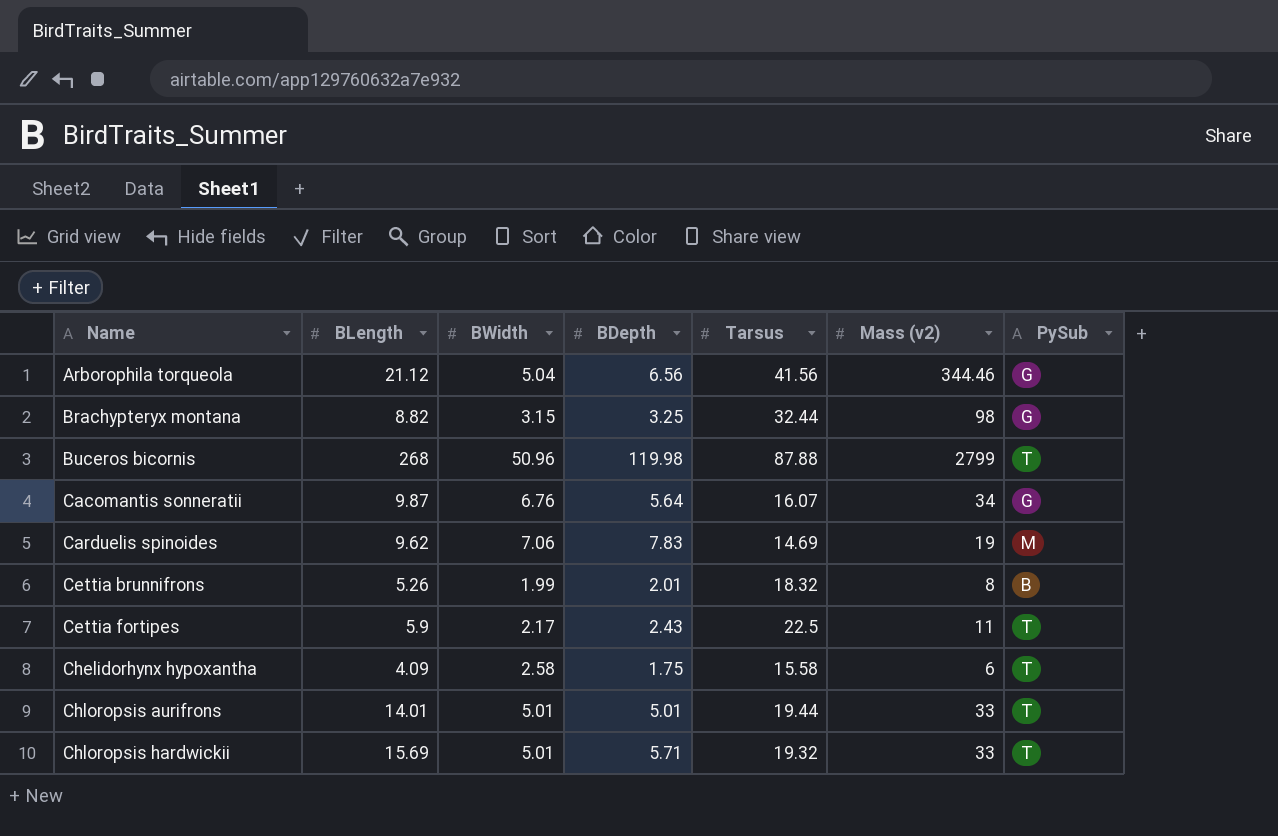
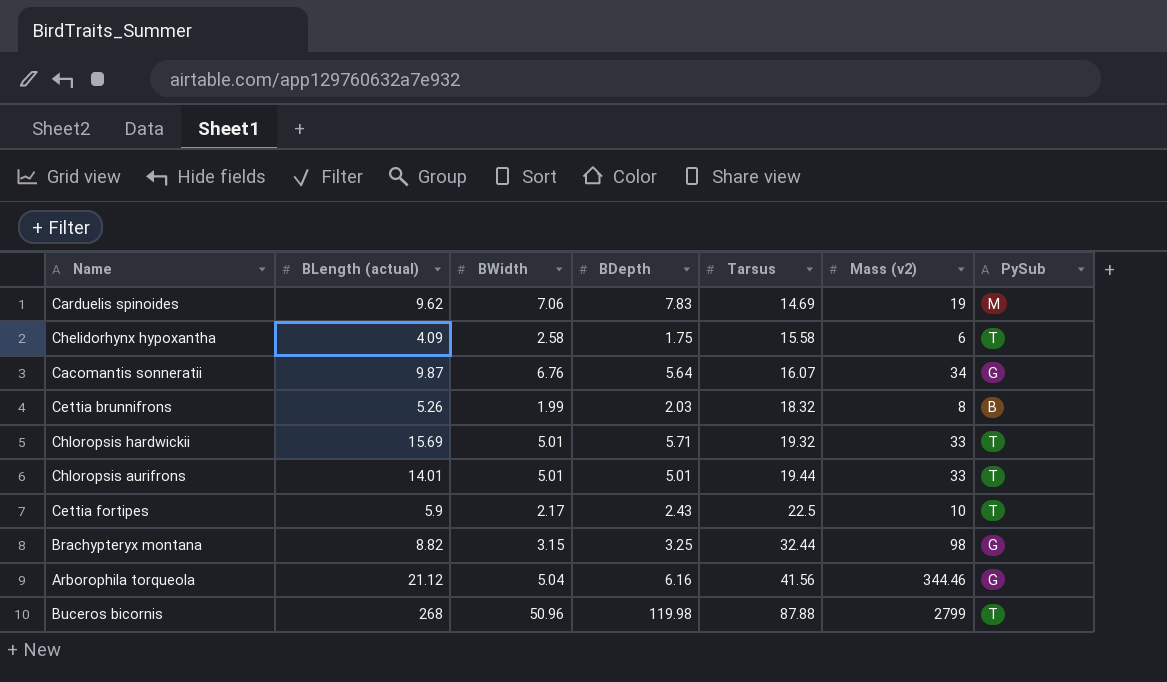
row order: Name ascending -> Tarsus ascending
column name: BLength -> BLength (actual)
Cettia brunnifrons | BDepth: 2.01 -> 2.03
Cettia fortipes | Mass (v2): 11 -> 10
Arborophila torqueola | BDepth: 6.56 -> 6.16

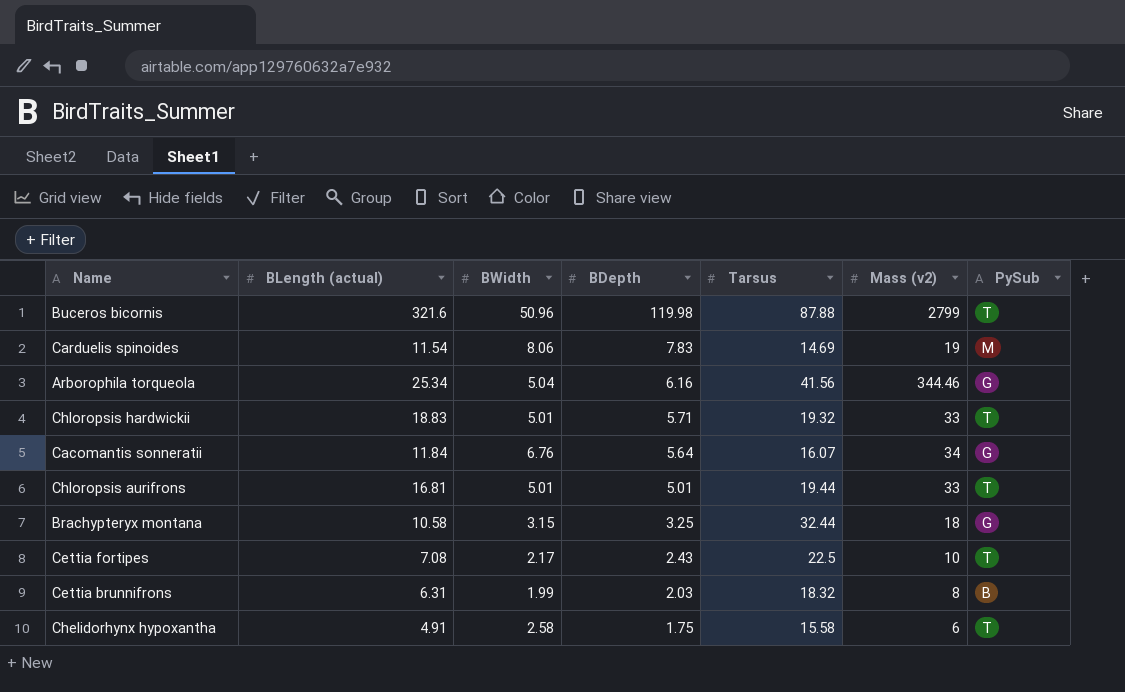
row order: Tarsus ascending -> BDepth descending
Buceros bicornis | BLength (actual): 268 -> 321.6
Carduelis spinoides | BLength (actual): 9.62 -> 11.54
Carduelis spinoides | BWidth: 7.06 -> 8.06
Arborophila torqueola | BLength (actual): 21.12 -> 25.34
Chloropsis hardwickii | BLength (actual): 15.69 -> 18.83
Cacomantis sonneratii | BLength (actual): 9.87 -> 11.84
Chloropsis aurifrons | BLength (actual): 14.01 -> 16.81
Brachypteryx montana | BLength (actual): 8.82 -> 10.58
Brachypteryx montana | Mass (v2): 98 -> 18
Cettia fortipes | BLength (actual): 5.9 -> 7.08
Cettia brunnifrons | BLength (actual): 5.26 -> 6.31
Chelidorhynx hypoxantha | BLength (actual): 4.09 -> 4.91

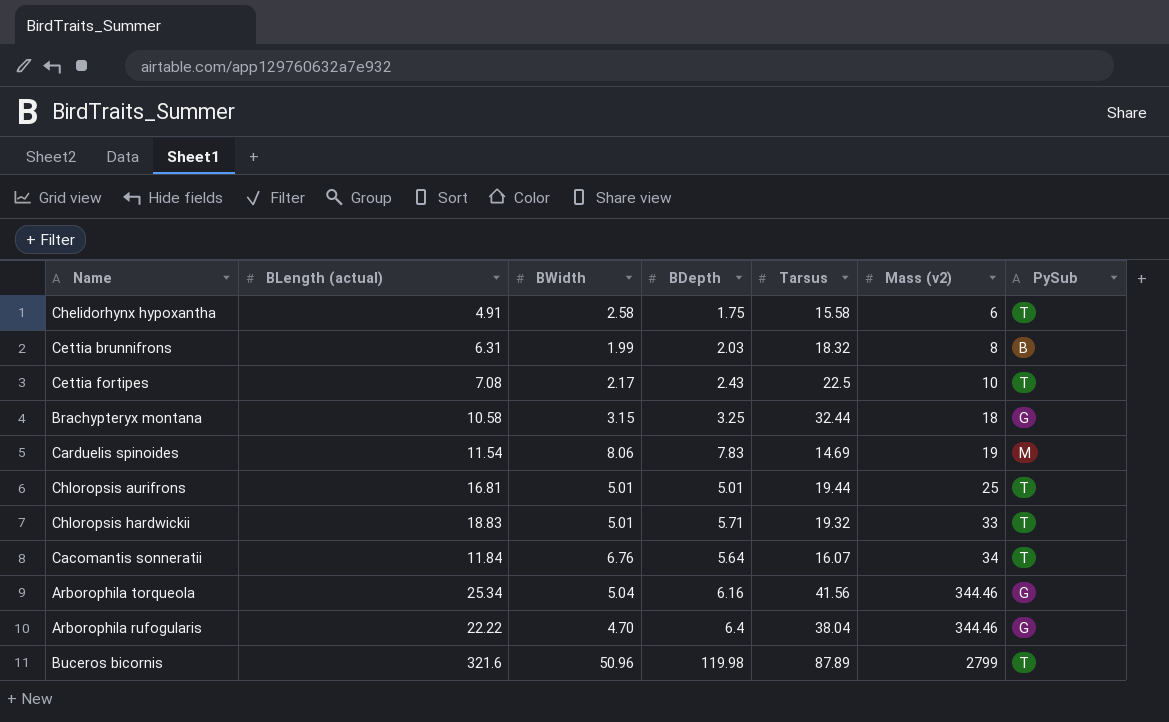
row order: BDepth descending -> Mass (v2) ascending
Chloropsis aurifrons | Mass (v2): 33 -> 25
Cacomantis sonneratii | PySub: G -> T
row Arborophila rufogularis: none -> 22.22 | 4.70 | 6.4 | 38.04 | 344.46 | G
Buceros bicornis | Tarsus: 87.88 -> 87.89

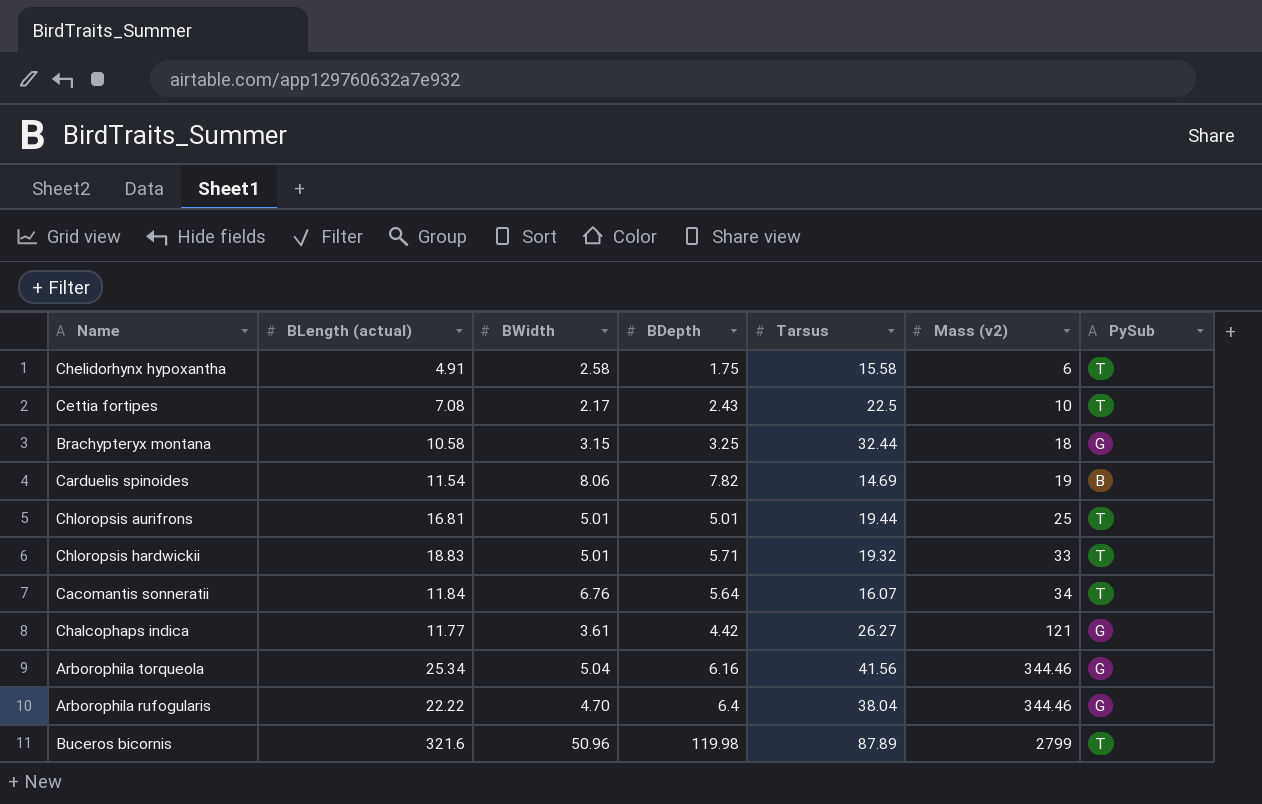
row Cettia brunnifrons: 6.31 | 1.99 | 2.03 | 18.32 | 8 | B -> none
Carduelis spinoides | BDepth: 7.83 -> 7.82
Carduelis spinoides | PySub: M -> B
row Chalcophaps indica: none -> 11.77 | 3.61 | 4.42 | 26.27 | 121 | G

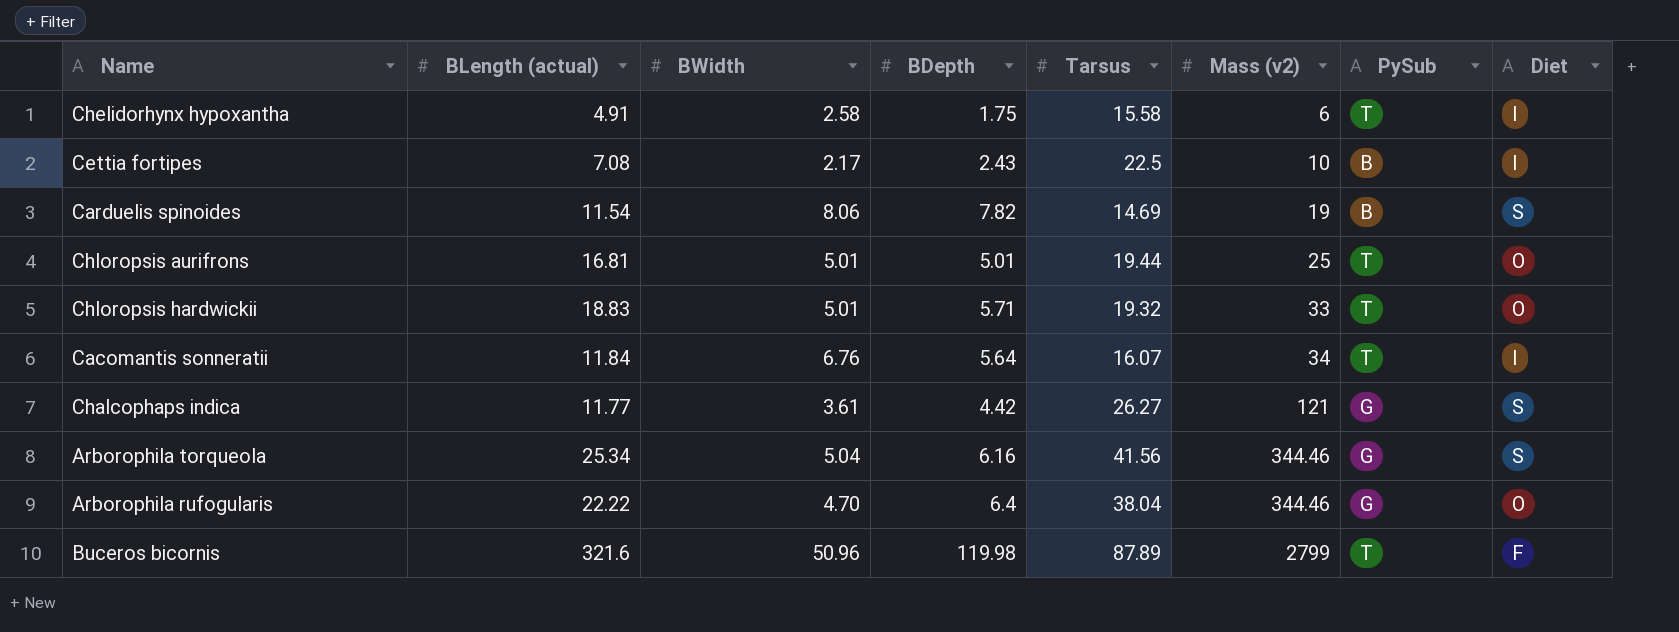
column Diet | position: none -> 8
row Brachypteryx montana: 10.58 | 3.15 | 3.25 | 32.44 | 18 | G -> none
Cettia fortipes | PySub: T -> B

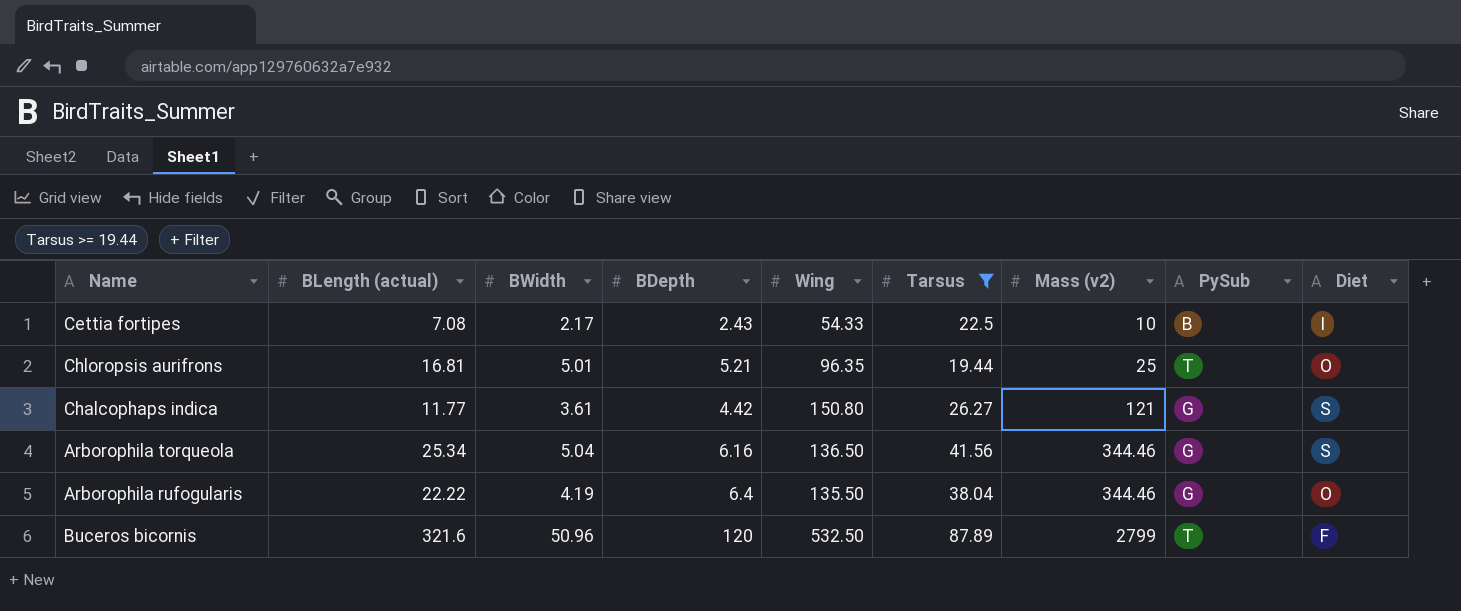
filter: none -> Tarsus >= 19.44
column Wing | position: none -> 5
Chloropsis aurifrons | BDepth: 5.01 -> 5.21
Arborophila rufogularis | BWidth: 4.70 -> 4.19
Buceros bicornis | BDepth: 119.98 -> 120

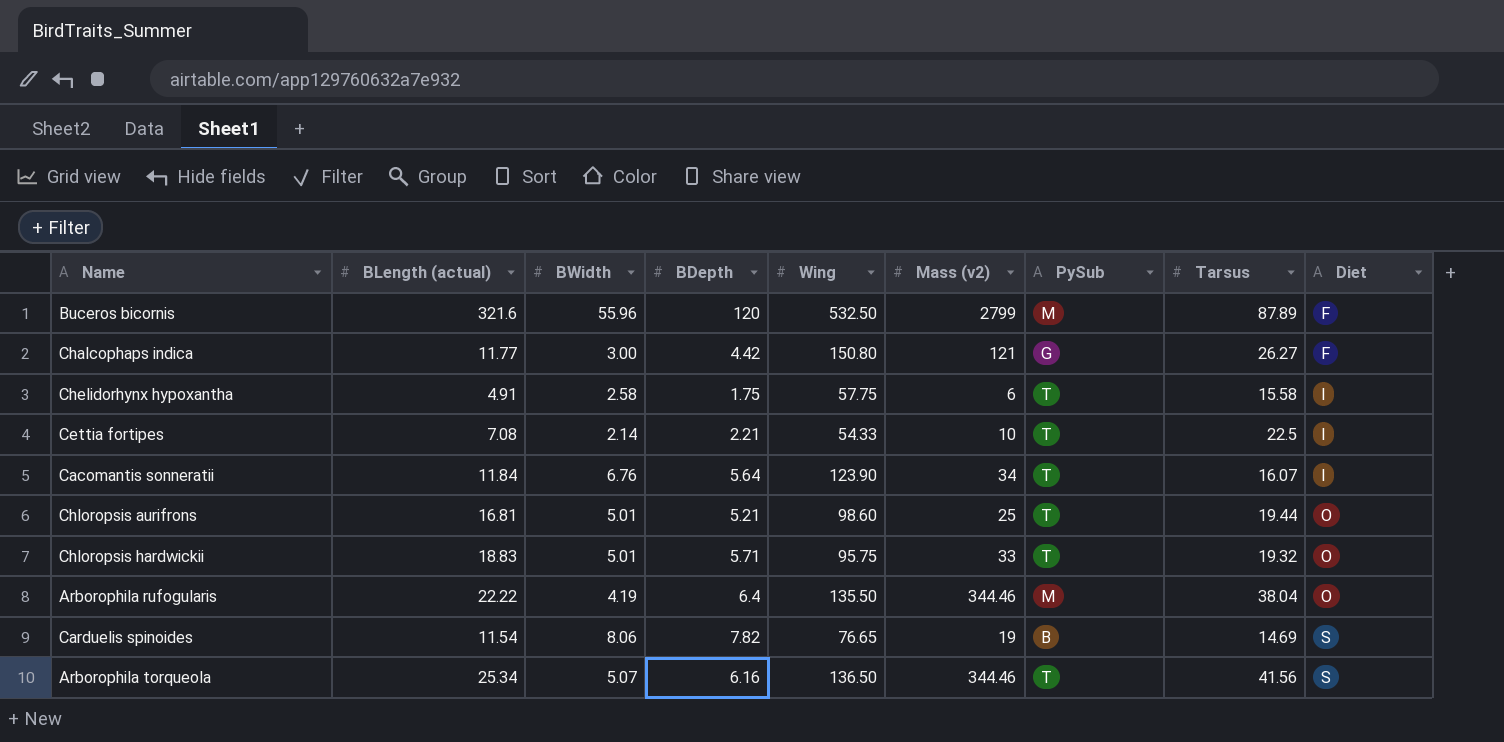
filter: Tarsus >= 19.44 -> none
row order: Mass (v2) ascending -> Diet ascending
column Tarsus | position: 6 -> 8
Buceros bicornis | BWidth: 50.96 -> 55.96
Buceros bicornis | PySub: T -> M
Chalcophaps indica | BWidth: 3.61 -> 3.00
Chalcophaps indica | Diet: S -> F
Cettia fortipes | BWidth: 2.17 -> 2.14
Cettia fortipes | BDepth: 2.43 -> 2.21
Cettia fortipes | PySub: B -> T
Chloropsis aurifrons | Wing: 96.35 -> 98.60
Arborophila rufogularis | PySub: G -> M
Arborophila torqueola | BWidth: 5.04 -> 5.07
Arborophila torqueola | PySub: G -> T

